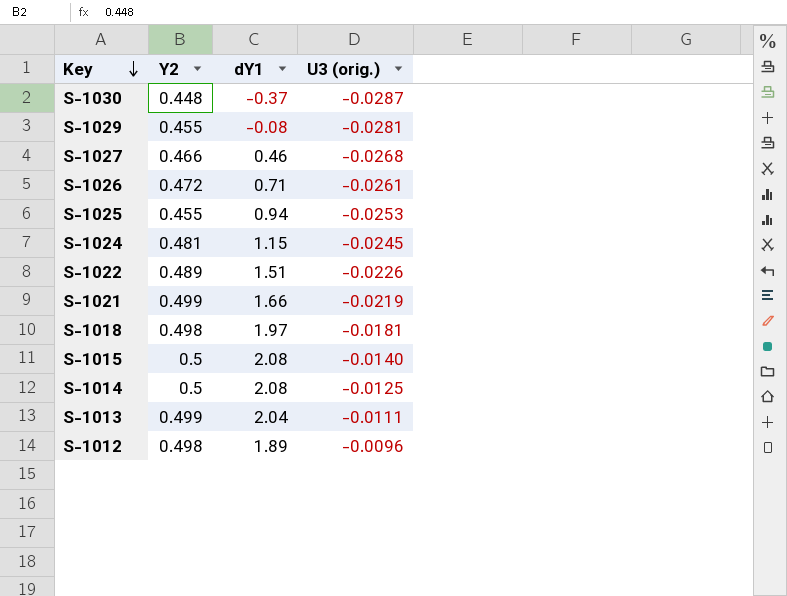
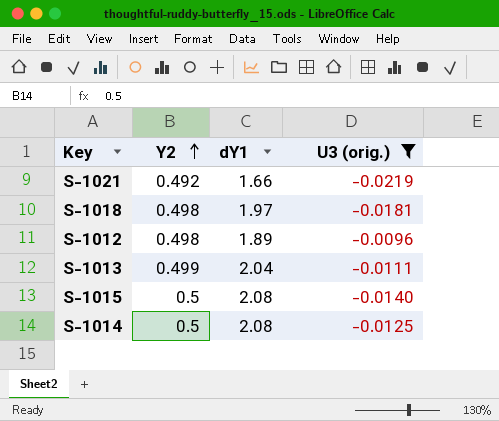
filter: none -> U3 (orig.) >= -0.0219
row order: Key descending -> Y2 ascending
S-1021 | Y2: 0.499 -> 0.492

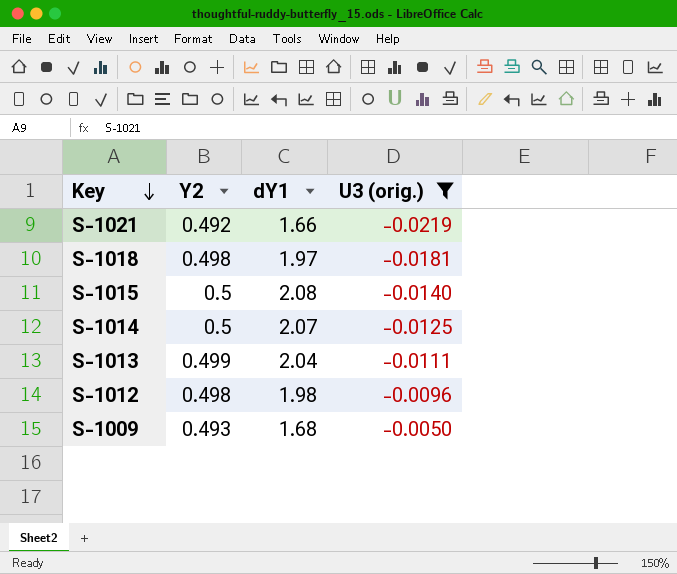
row order: Y2 ascending -> Key descending
S-1014 | dY1: 2.08 -> 2.07
S-1012 | dY1: 1.89 -> 1.98
row S-1009: none -> 0.493 | 1.68 | -0.0050

